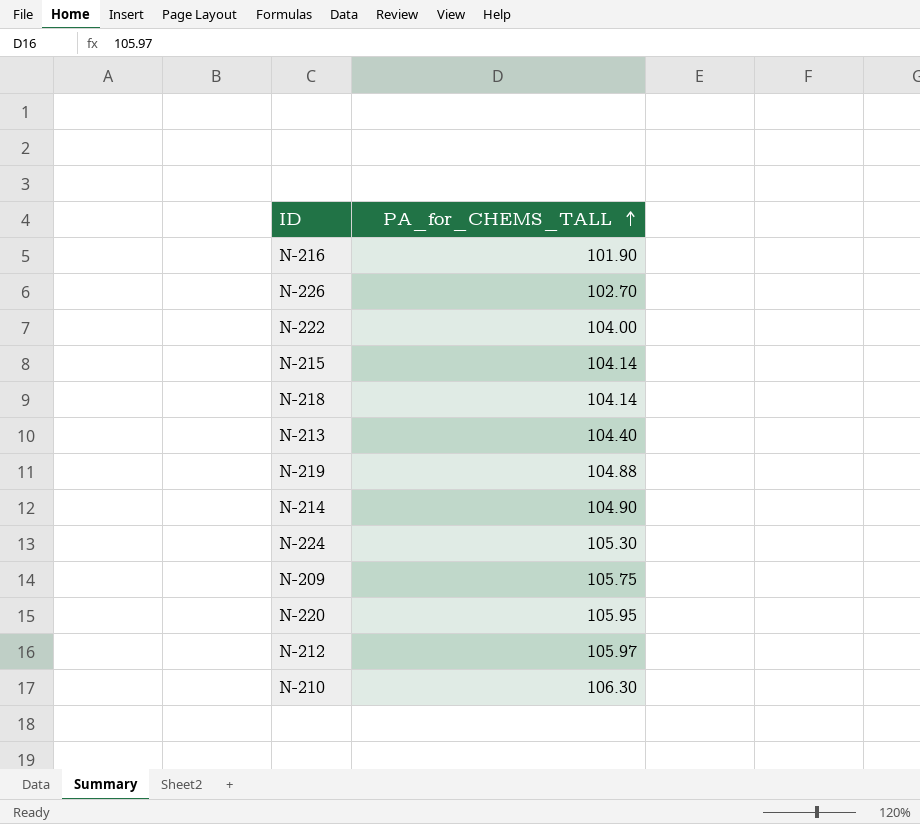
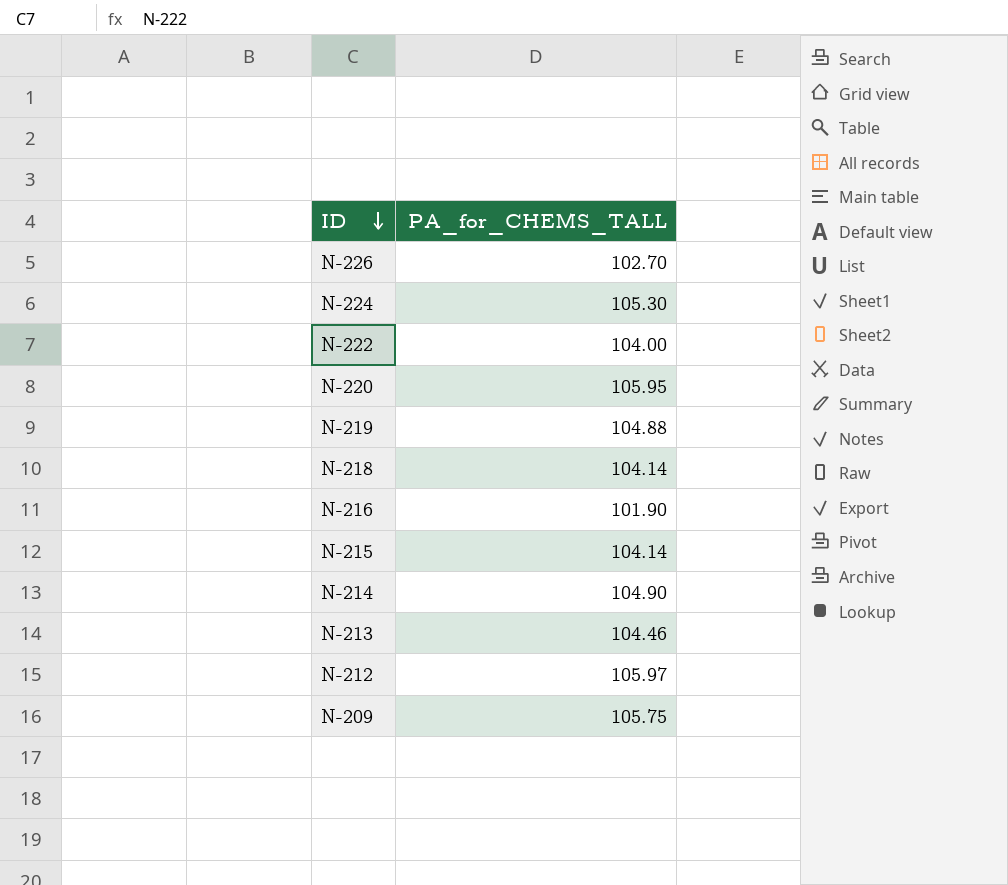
row order: PA_for_CHEMS_TALL ascending -> ID descending
row N-210: 106.30 -> none
N-213 | PA_for_CHEMS_TALL: 104.40 -> 104.46

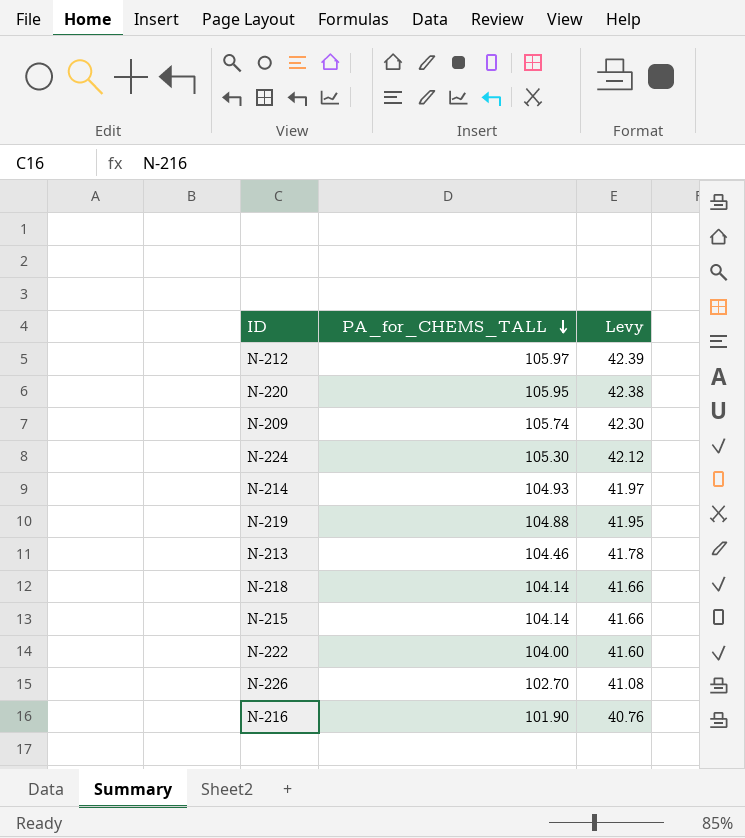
row order: ID descending -> PA_for_CHEMS_TALL descending
column Levy | formula: none -> [PA_for_CHEMS_TALL] * 0.4
N-209 | PA_for_CHEMS_TALL: 105.75 -> 105.74
N-214 | PA_for_CHEMS_TALL: 104.90 -> 104.93

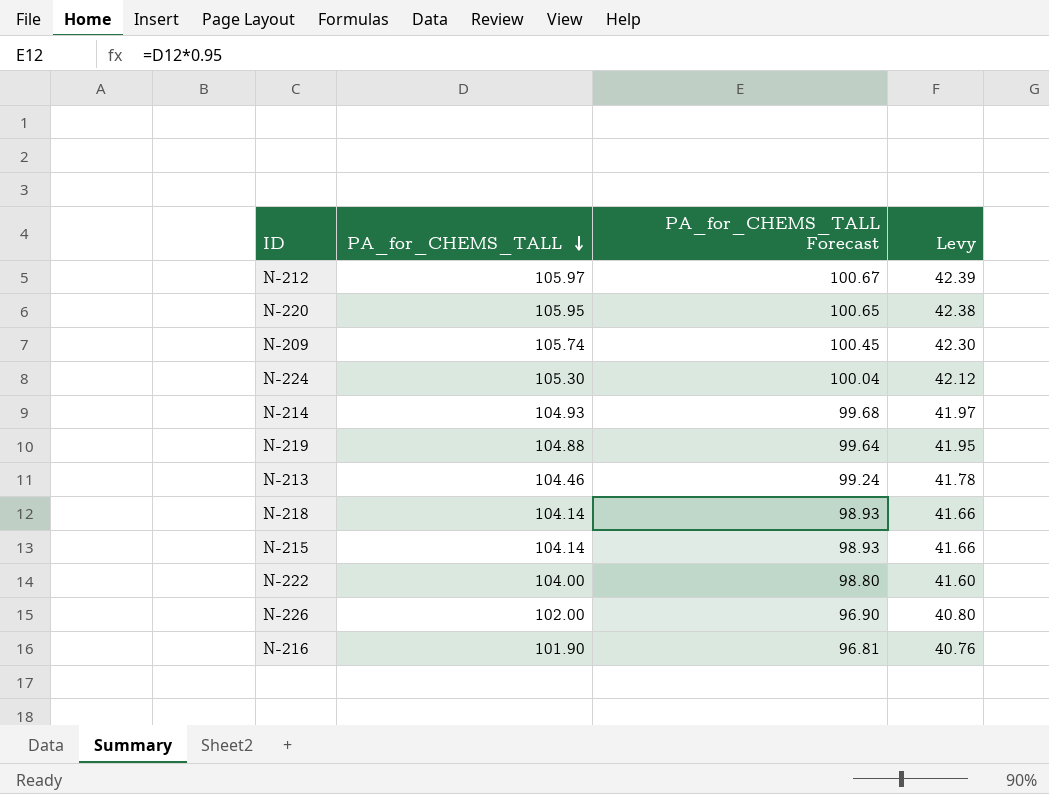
column PA_for_CHEMS_TALL Forecast | formula: none -> [PA_for_CHEMS_TALL] * 0.95
N-226 | PA_for_CHEMS_TALL: 102.70 -> 102.00
N-226 | Levy: 41.08 -> 40.80

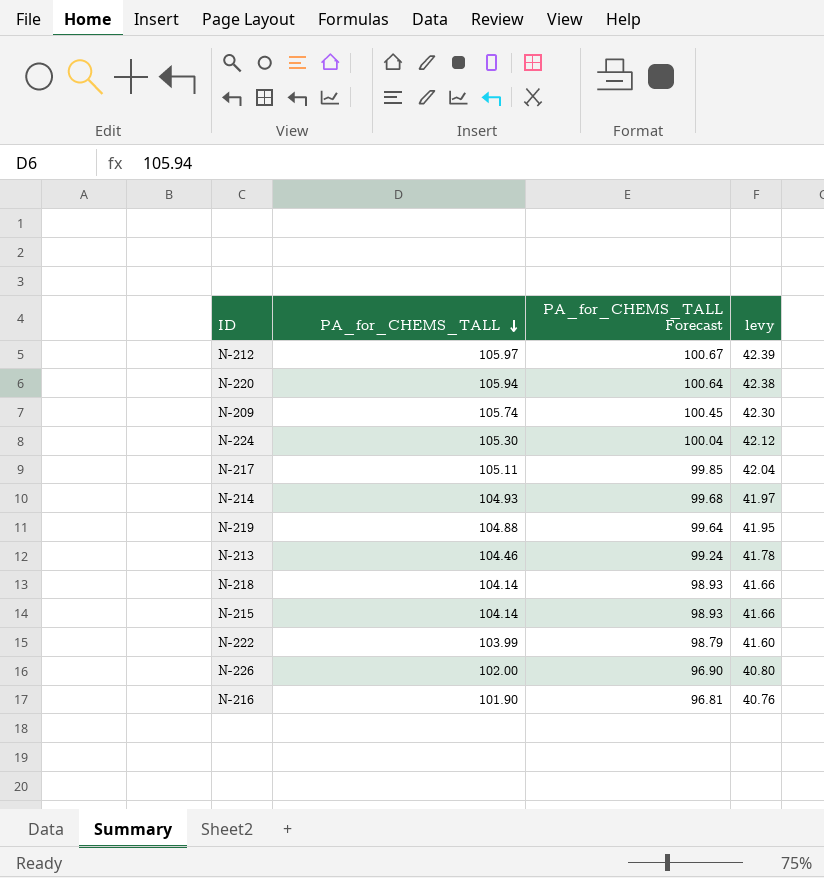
column name: Levy -> levy
N-220 | PA_for_CHEMS_TALL: 105.95 -> 105.94
N-220 | PA_for_CHEMS_TALL Forecast: 100.65 -> 100.64
row N-217: none -> 105.11 | 99.85 | 42.04
N-222 | PA_for_CHEMS_TALL: 104.00 -> 103.99
N-222 | PA_for_CHEMS_TALL Forecast: 98.80 -> 98.79

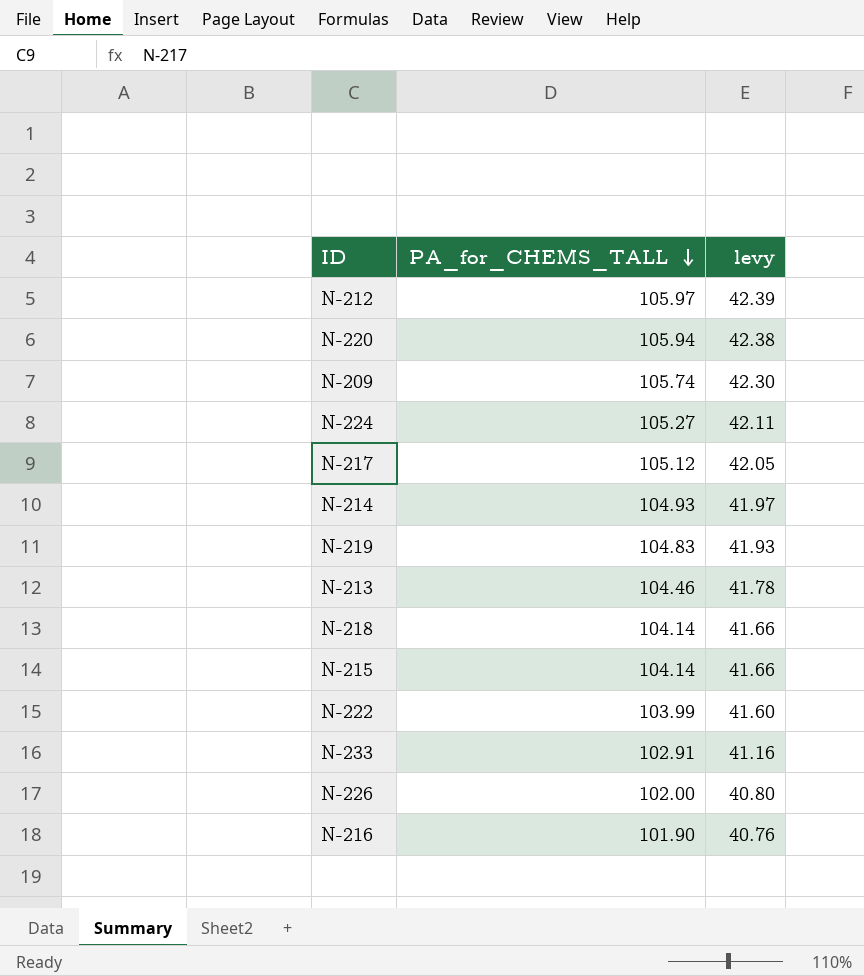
column PA_for_CHEMS_TALL Forecast | formula: [PA_for_CHEMS_TALL] * 0.95 -> none
N-224 | PA_for_CHEMS_TALL: 105.30 -> 105.27
N-224 | levy: 42.12 -> 42.11
N-217 | PA_for_CHEMS_TALL: 105.11 -> 105.12
N-217 | levy: 42.04 -> 42.05
N-219 | PA_for_CHEMS_TALL: 104.88 -> 104.83
N-219 | levy: 41.95 -> 41.93
row N-233: none -> 102.91 | 41.16

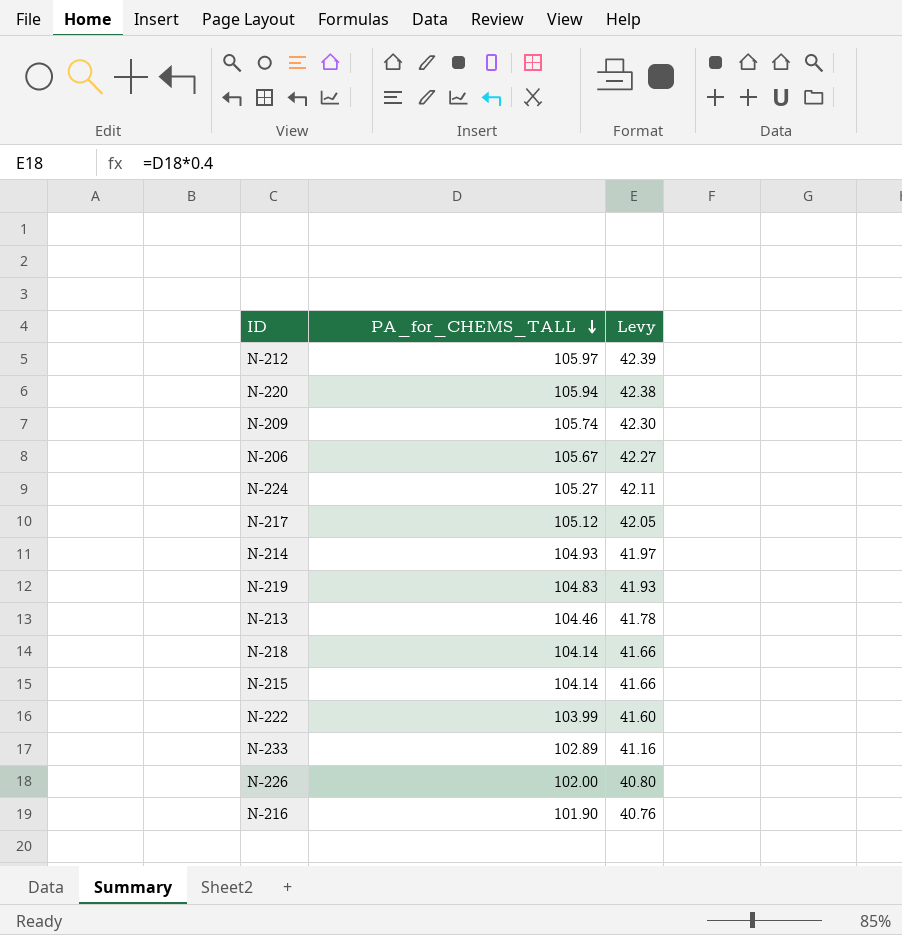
column name: levy -> Levy
row N-206: none -> 105.67 | 42.27
N-233 | PA_for_CHEMS_TALL: 102.91 -> 102.89

